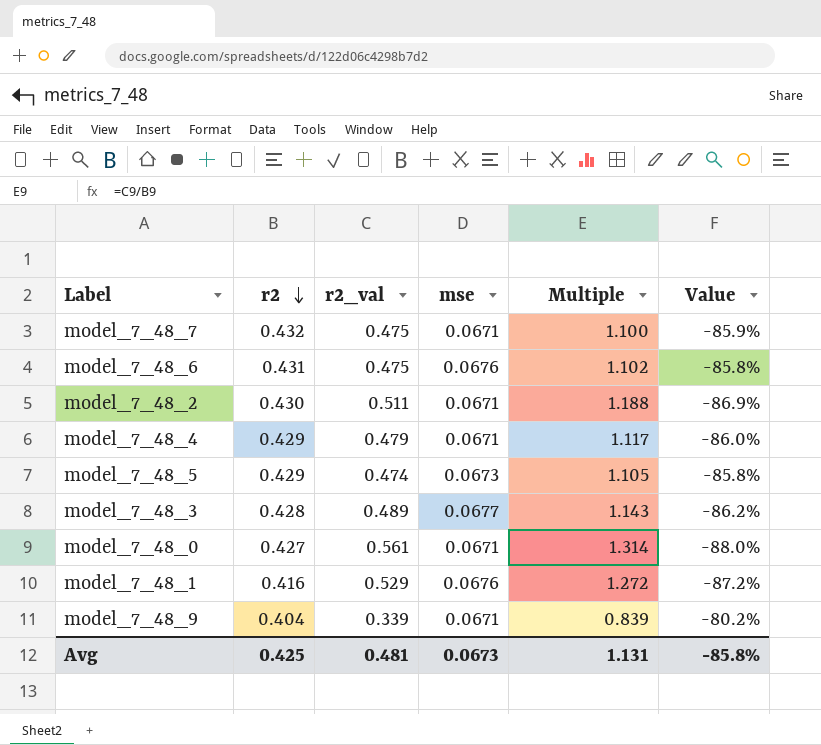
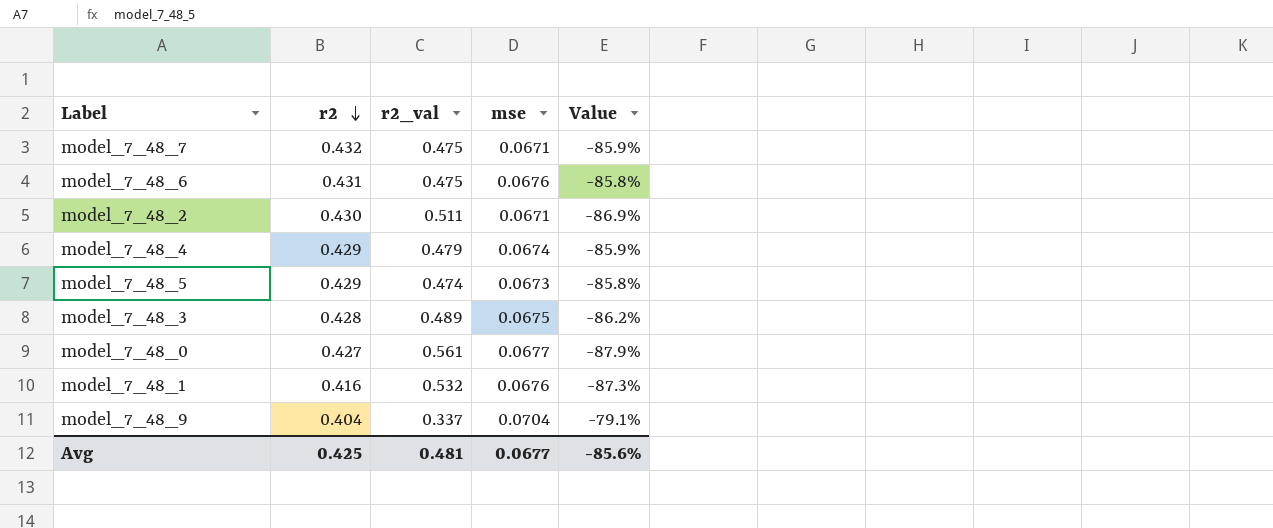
column Multiple | formula: [r2_val] / [r2] -> none
model_7_48_4 | mse: 0.0671 -> 0.0674
model_7_48_4 | Value: -86.0% -> -85.9%
model_7_48_3 | mse: 0.0677 -> 0.0675
model_7_48_0 | mse: 0.0671 -> 0.0677
model_7_48_0 | Value: -88.0% -> -87.9%
model_7_48_1 | r2_val: 0.529 -> 0.532
model_7_48_1 | Value: -87.2% -> -87.3%
model_7_48_9 | r2_val: 0.339 -> 0.337
model_7_48_9 | mse: 0.0671 -> 0.0704
model_7_48_9 | Value: -80.2% -> -79.1%
Avg | mse: 0.0673 -> 0.0677
Avg | Value: -85.8% -> -85.6%

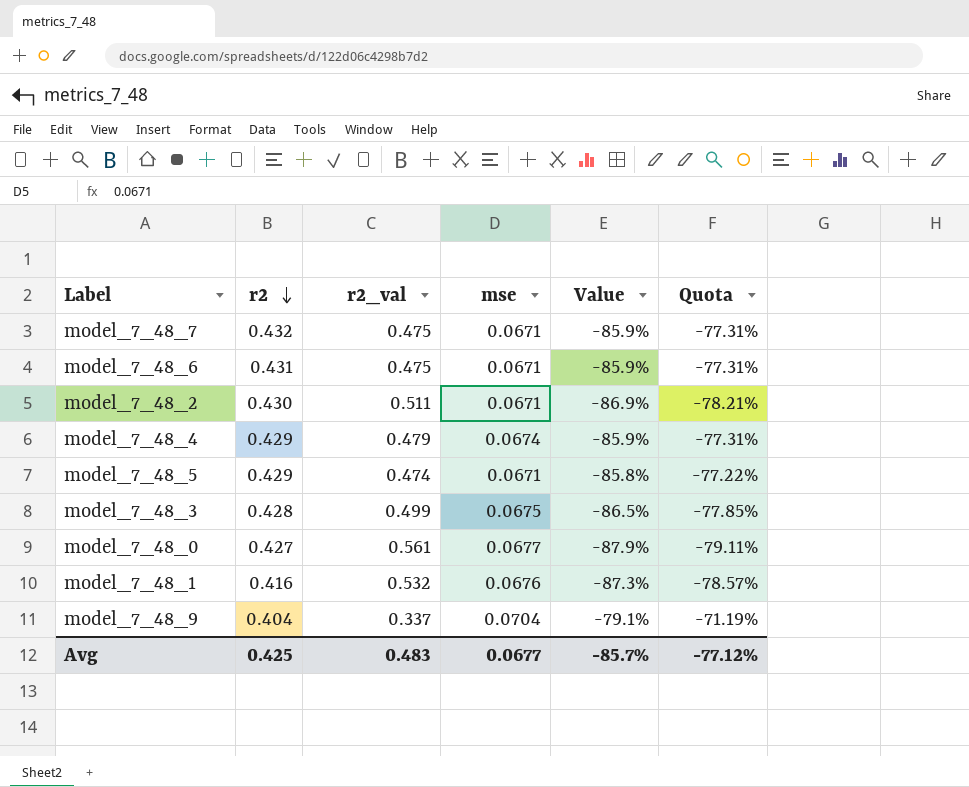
column Quota | formula: none -> [Value] * 0.9
model_7_48_6 | mse: 0.0676 -> 0.0671
model_7_48_6 | Value: -85.8% -> -85.9%
model_7_48_5 | mse: 0.0673 -> 0.0671
model_7_48_3 | r2_val: 0.489 -> 0.499
model_7_48_3 | Value: -86.2% -> -86.5%
Avg | r2_val: 0.481 -> 0.483
Avg | Value: -85.6% -> -85.7%

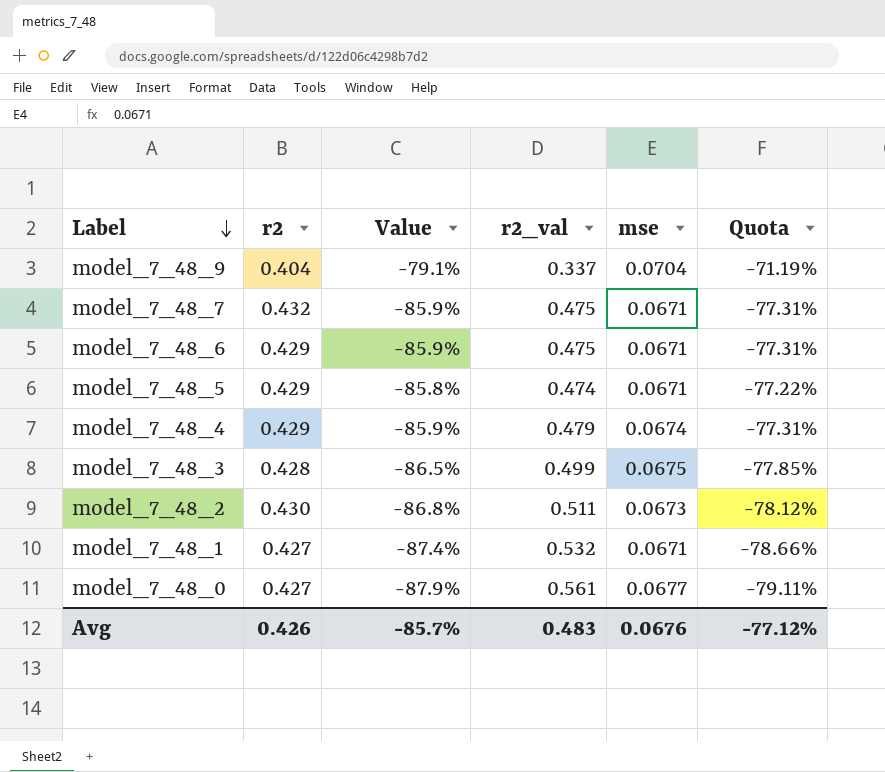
row order: r2 descending -> Label descending
column Value | position: 5 -> 3
model_7_48_6 | r2: 0.431 -> 0.429
model_7_48_2 | Value: -86.9% -> -86.8%
model_7_48_2 | mse: 0.0671 -> 0.0673
model_7_48_2 | Quota: -78.21% -> -78.12%
model_7_48_1 | r2: 0.416 -> 0.427
model_7_48_1 | Value: -87.3% -> -87.4%
model_7_48_1 | mse: 0.0676 -> 0.0671
model_7_48_1 | Quota: -78.57% -> -78.66%
Avg | r2: 0.425 -> 0.426
Avg | mse: 0.0677 -> 0.0676

